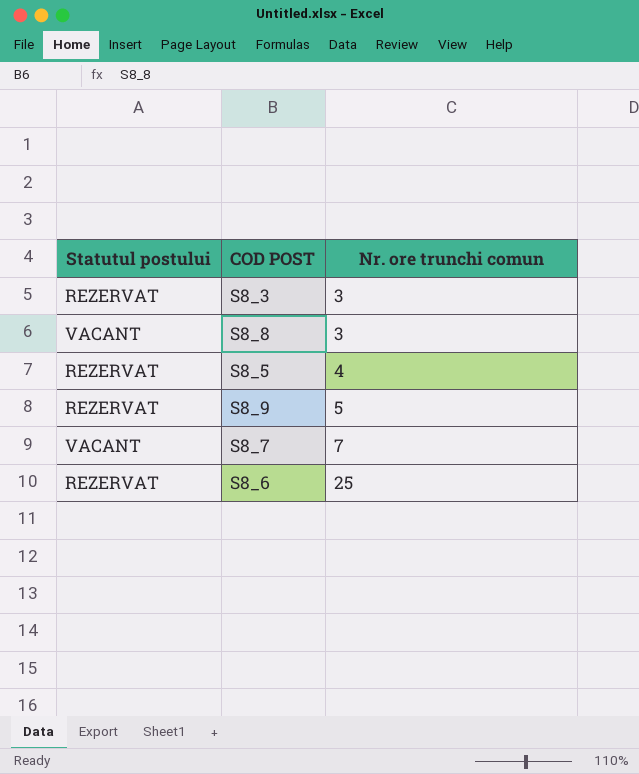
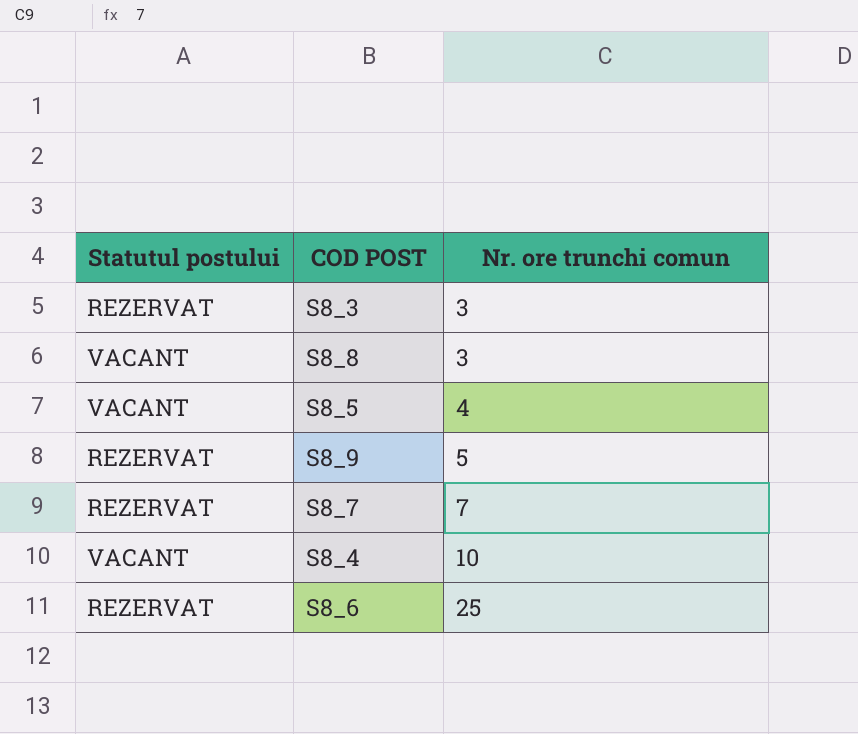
S8_5 | Statutul postului: REZERVAT -> VACANT
S8_7 | Statutul postului: VACANT -> REZERVAT
row S8_4: none -> VACANT | 10

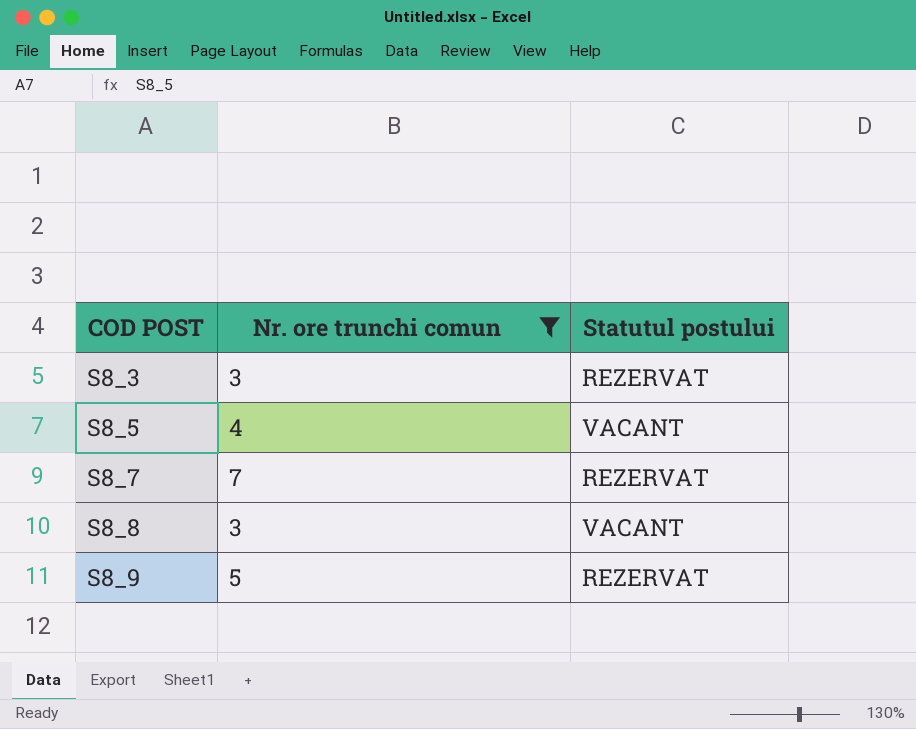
filter: none -> Nr. ore trunchi comun <= 7
row order: Nr. ore trunchi comun ascending -> COD POST ascending
column Statutul postului | position: 1 -> 3

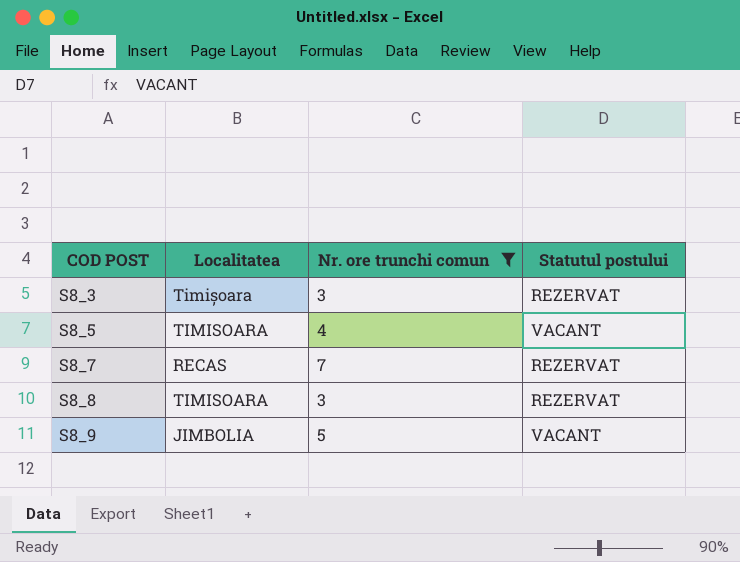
column Localitatea | position: none -> 2
S8_8 | Statutul postului: VACANT -> REZERVAT
S8_9 | Statutul postului: REZERVAT -> VACANT

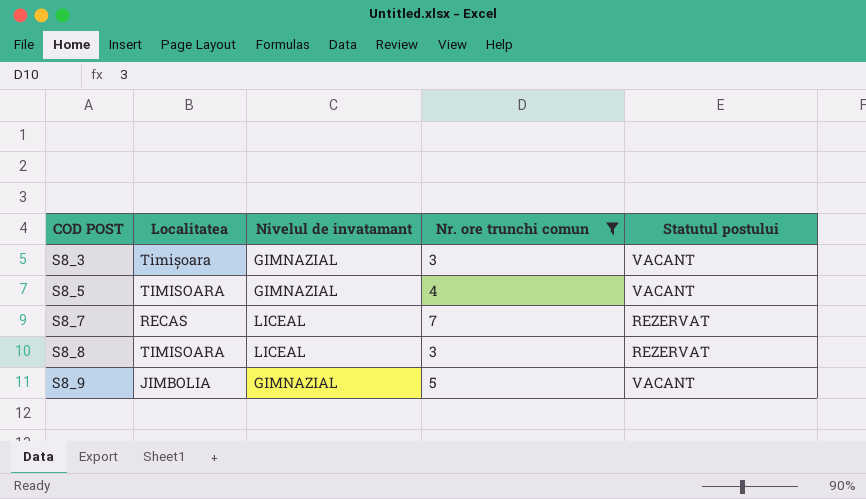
column Nivelul de invatamant | position: none -> 3
S8_3 | Statutul postului: REZERVAT -> VACANT

